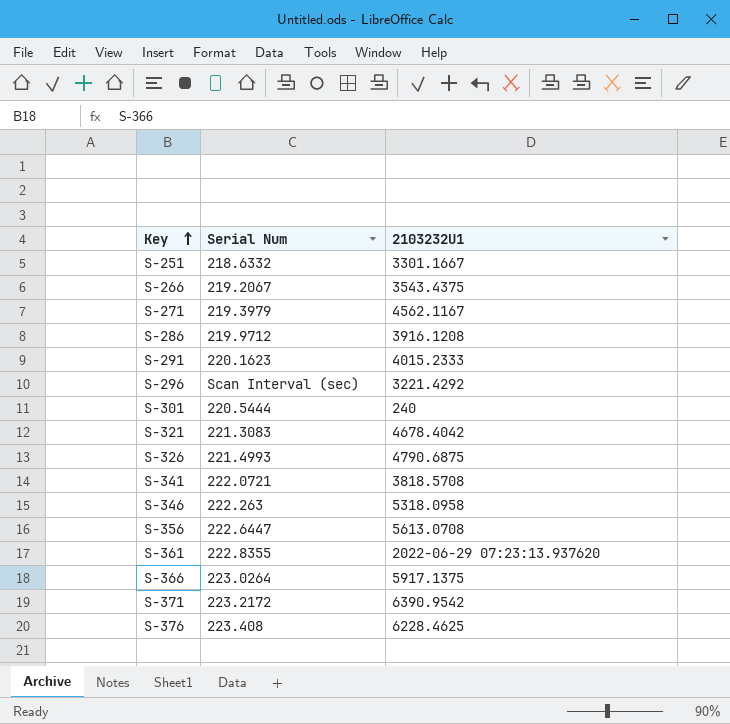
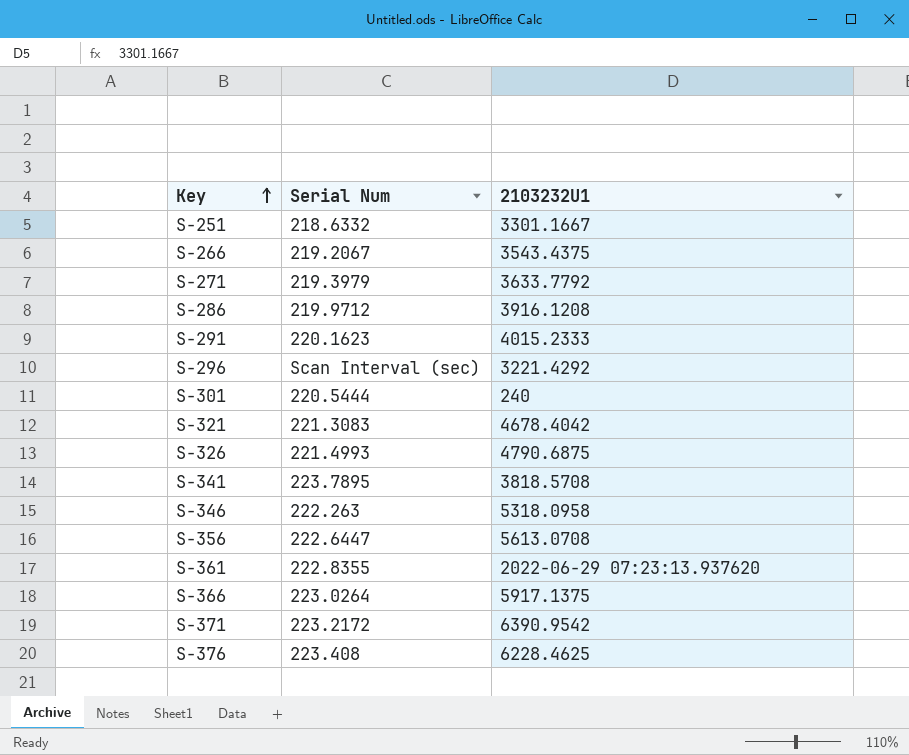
S-271 | 2103232U1: 4562.1167 -> 3633.7792
S-341 | Serial Num: 222.0721 -> 223.7895

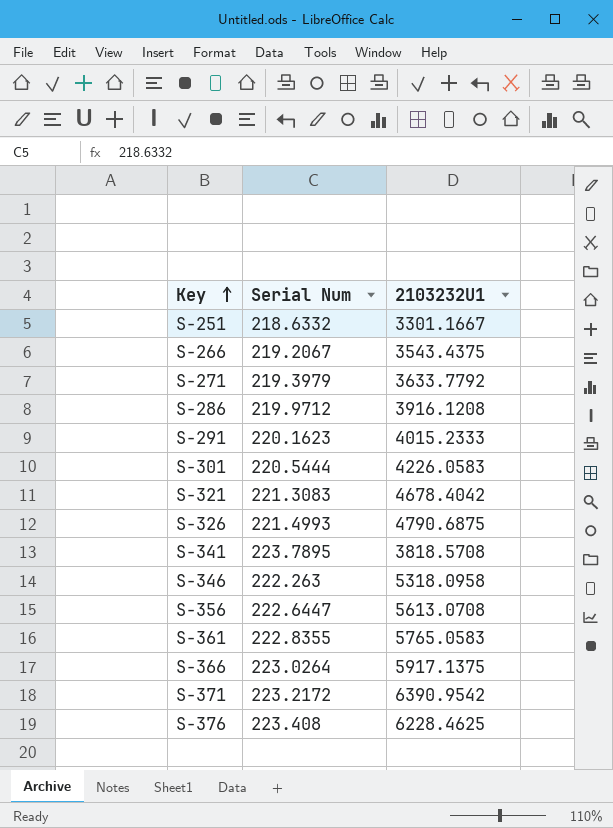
row S-296: Scan Interval (sec) | 3221.4292 -> none
S-301 | 2103232U1: 240 -> 4226.0583
S-361 | 2103232U1: 2022-06-29 07:23:13.937620 -> 5765.0583

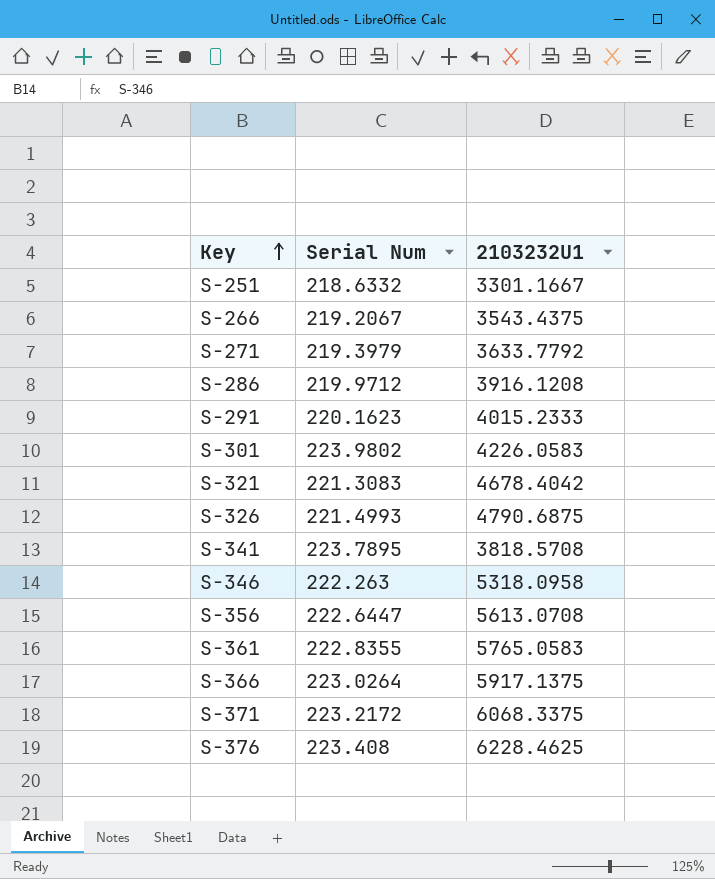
S-301 | Serial Num: 220.5444 -> 223.9802
S-371 | 2103232U1: 6390.9542 -> 6068.3375

